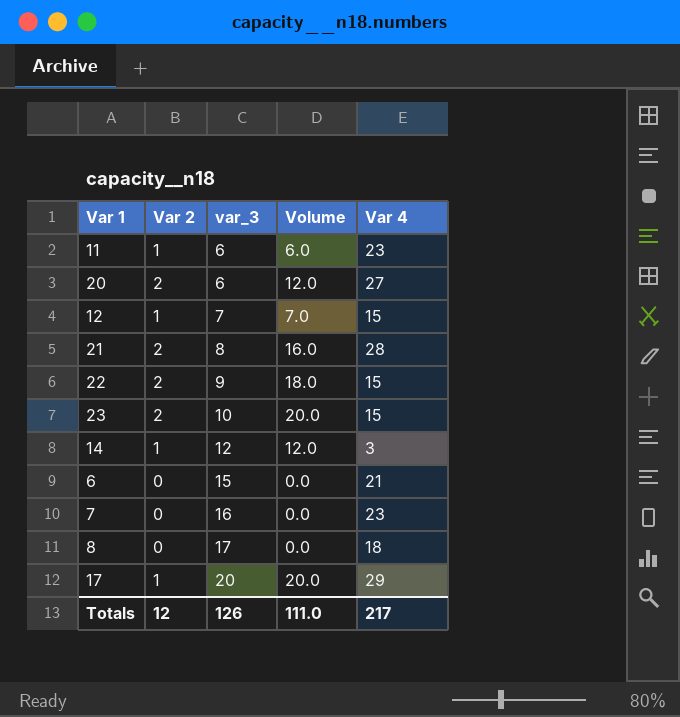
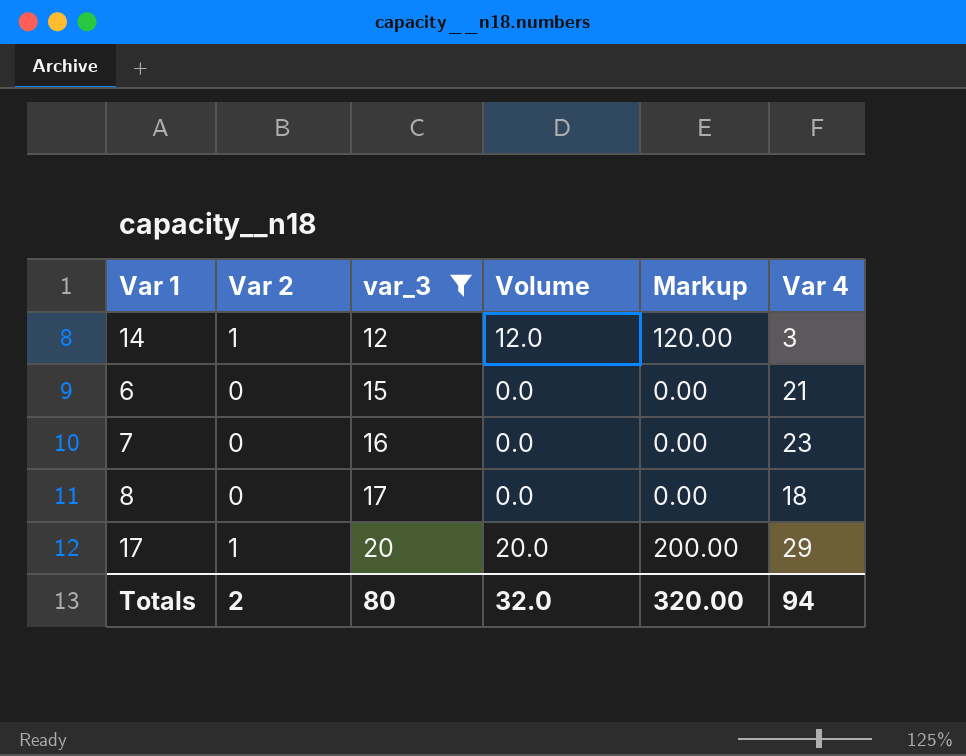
filter: none -> var_3 >= 12
column Markup | formula: none -> [Volume] * 10
Totals | Var 2: 12 -> 2
Totals | var_3: 126 -> 80
Totals | Volume: 111.0 -> 32.0
Totals | Var 4: 217 -> 94

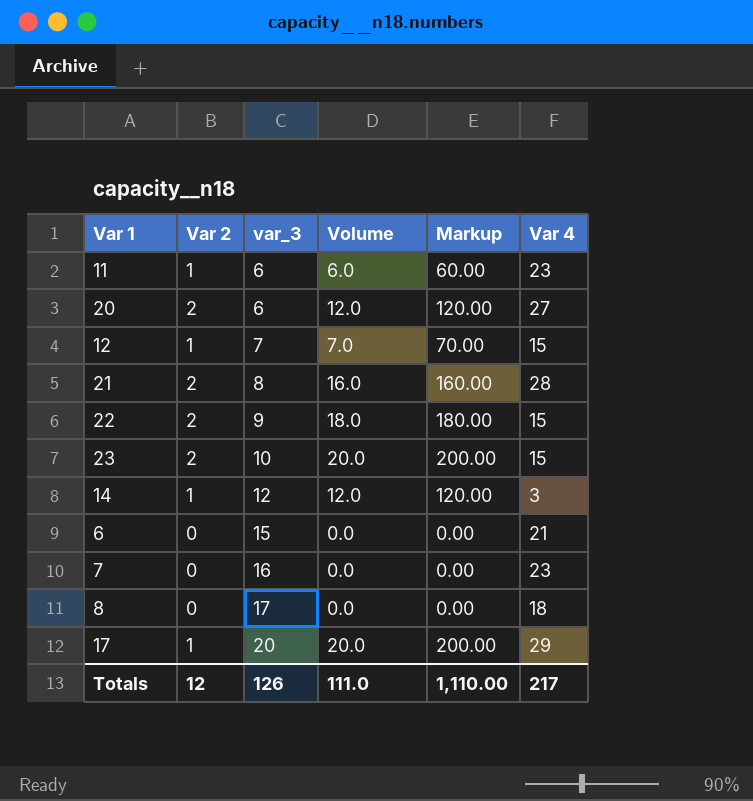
filter: var_3 >= 12 -> none
Totals | Var 2: 2 -> 12
Totals | var_3: 80 -> 126
Totals | Volume: 32.0 -> 111.0
Totals | Markup: 320.00 -> 1,110.00
Totals | Var 4: 94 -> 217

